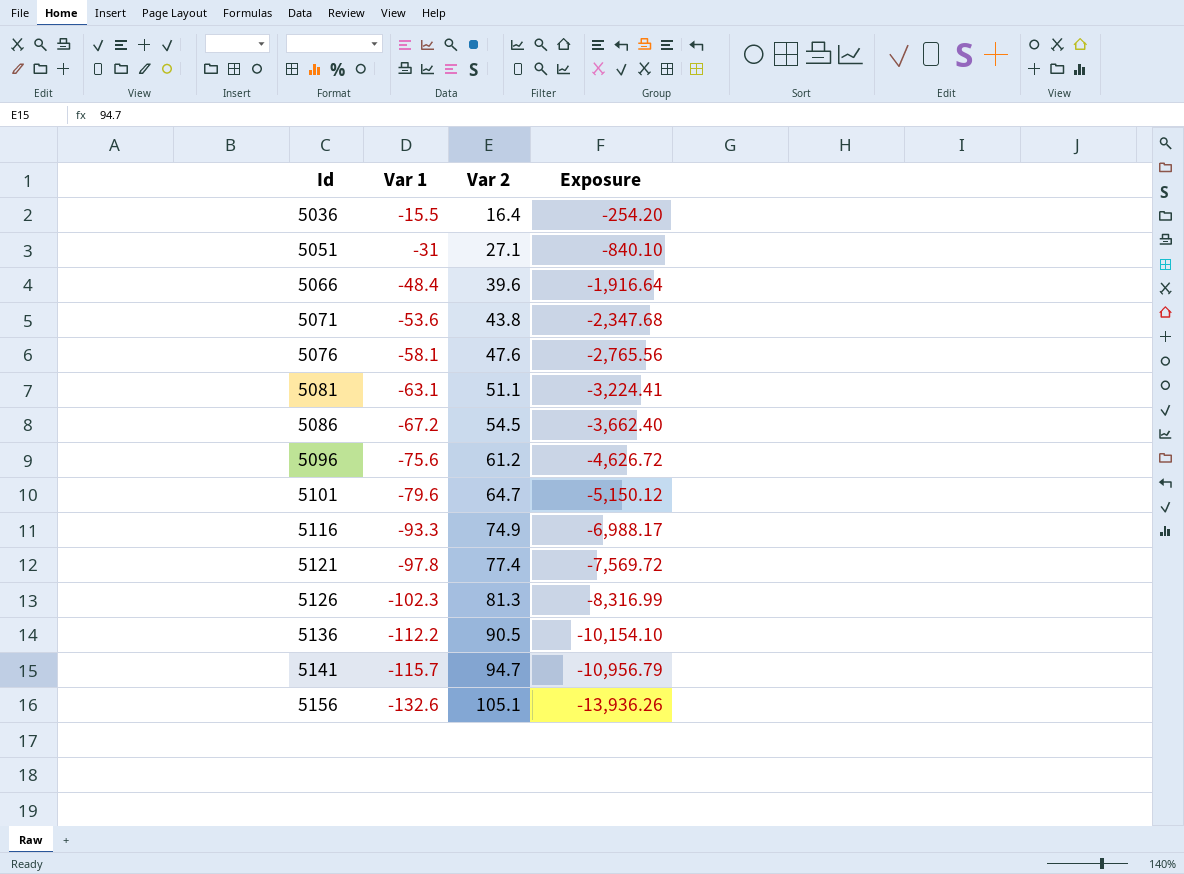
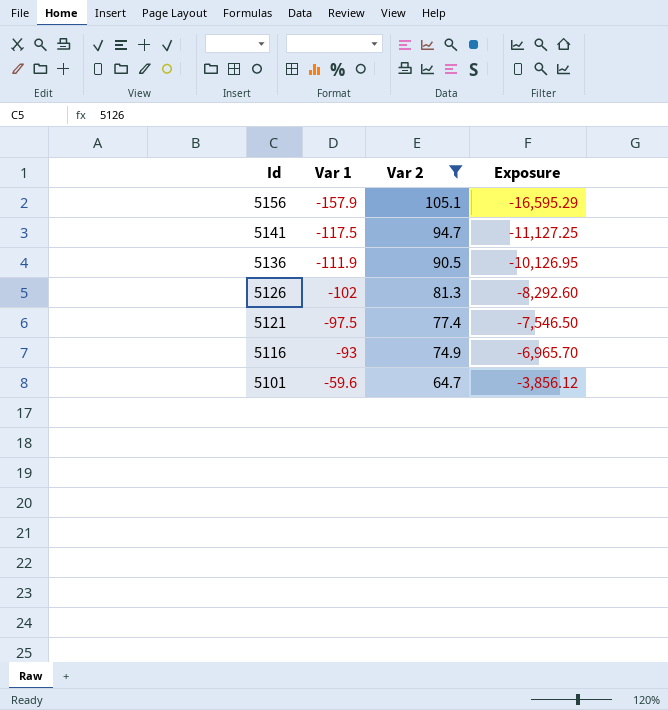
filter: none -> Var 2 >= 64.7
row order: Id ascending -> Id descending
5156 | Var 1: -132.6 -> -157.9
5156 | Exposure: -13,936.26 -> -16,595.29
5141 | Var 1: -115.7 -> -117.5
5141 | Exposure: -10,956.79 -> -11,127.25
5136 | Var 1: -112.2 -> -111.9
5136 | Exposure: -10,154.10 -> -10,126.95
5126 | Var 1: -102.3 -> -102
5126 | Exposure: -8,316.99 -> -8,292.60
5121 | Var 1: -97.8 -> -97.5
5121 | Exposure: -7,569.72 -> -7,546.50
5116 | Var 1: -93.3 -> -93
5116 | Exposure: -6,988.17 -> -6,965.70
5101 | Var 1: -79.6 -> -59.6
5101 | Exposure: -5,150.12 -> -3,856.12

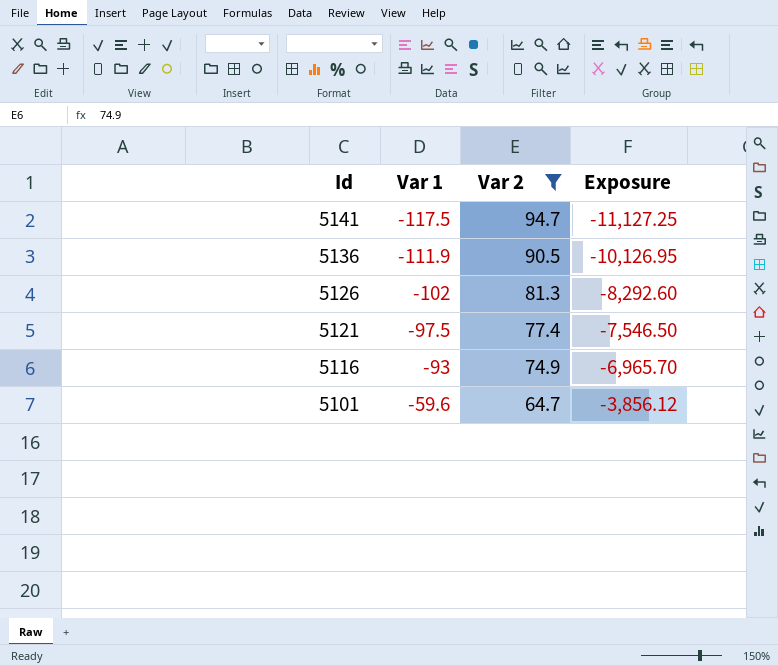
row 5156: -157.9 | 105.1 | -16,595.29 -> none

